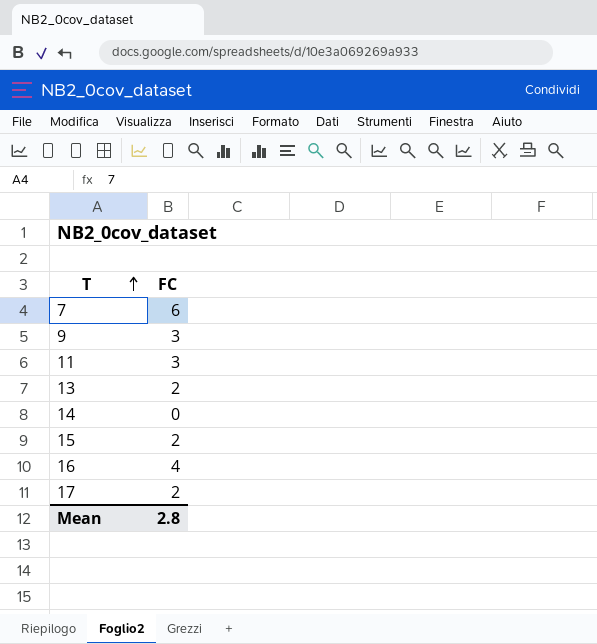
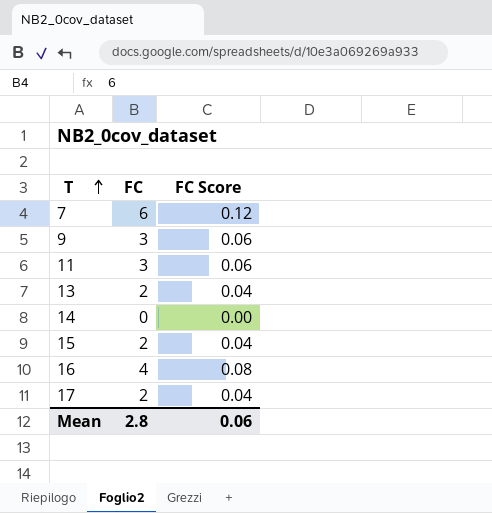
column FC Score | formula: none -> [FC] * 0.02

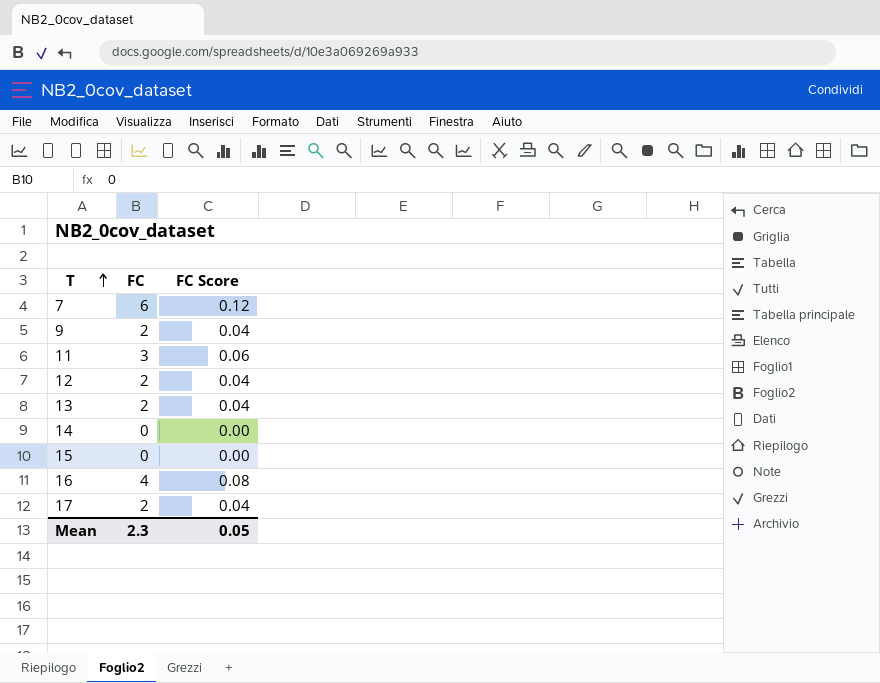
9 | FC: 3 -> 2
9 | FC Score: 0.06 -> 0.04
row 12: none -> 2 | 0.04
15 | FC: 2 -> 0
15 | FC Score: 0.04 -> 0.00
Mean | FC: 2.8 -> 2.3
Mean | FC Score: 0.06 -> 0.05

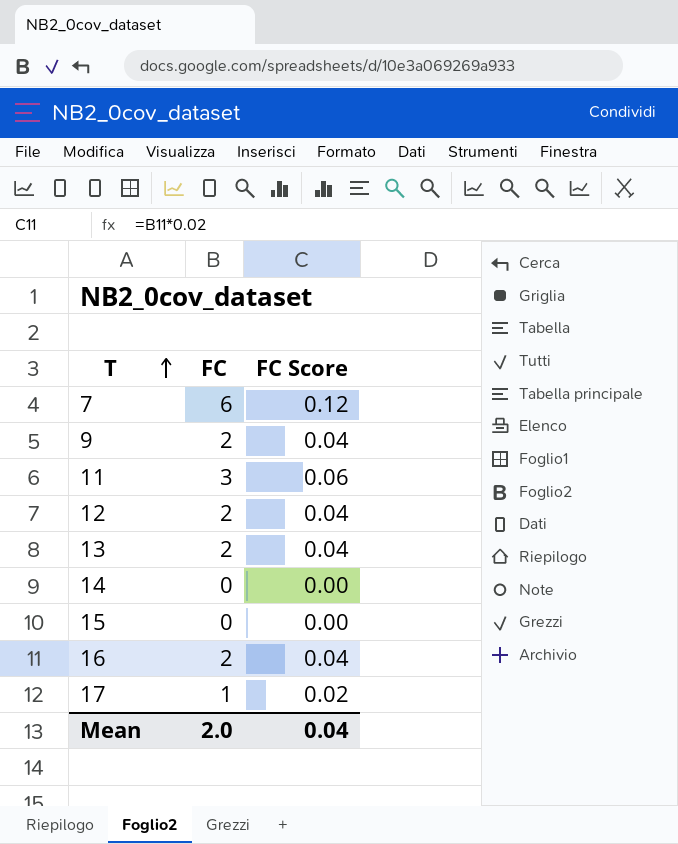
16 | FC: 4 -> 2
16 | FC Score: 0.08 -> 0.04
17 | FC: 2 -> 1
17 | FC Score: 0.04 -> 0.02
Mean | FC: 2.3 -> 2.0
Mean | FC Score: 0.05 -> 0.04

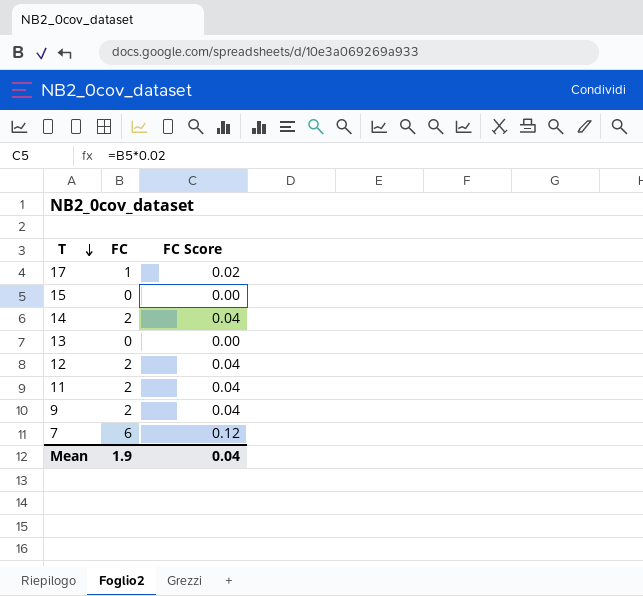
row order: T ascending -> T descending
row 16: 2 | 0.04 -> none
14 | FC: 0 -> 2
14 | FC Score: 0.00 -> 0.04
13 | FC: 2 -> 0
13 | FC Score: 0.04 -> 0.00
11 | FC: 3 -> 2
11 | FC Score: 0.06 -> 0.04
Mean | FC: 2.0 -> 1.9

